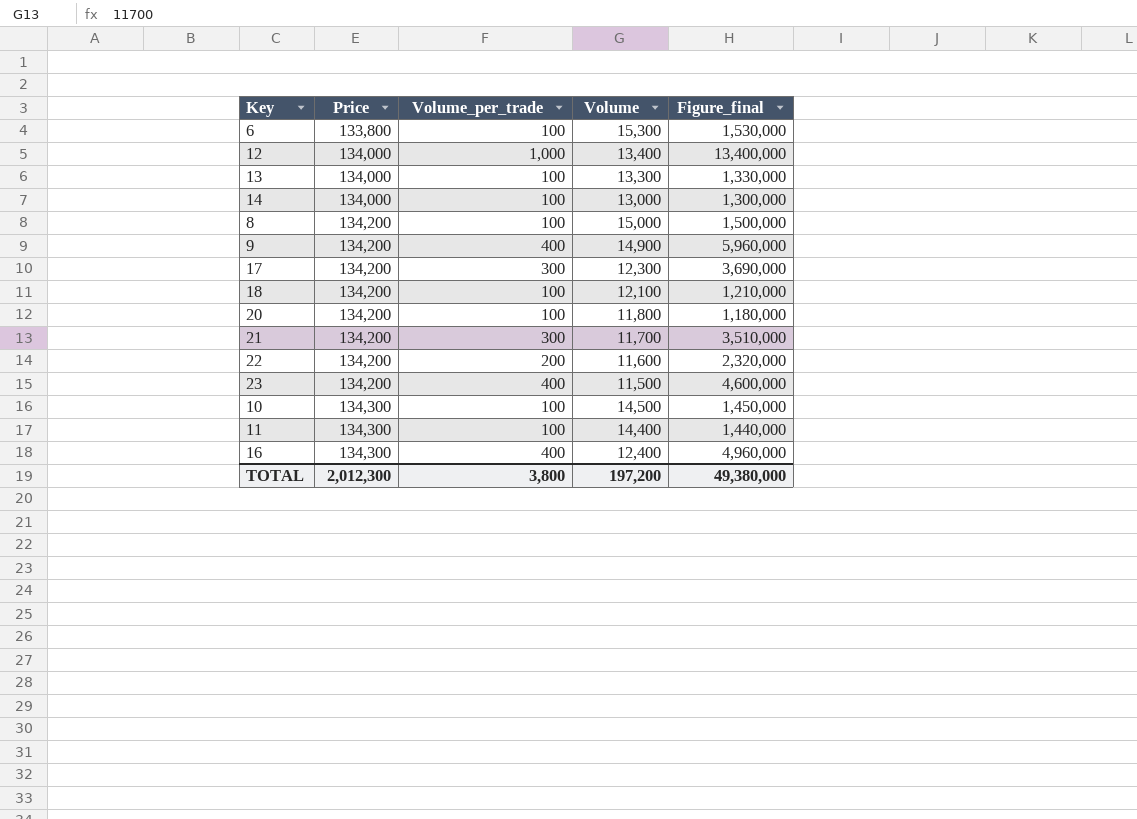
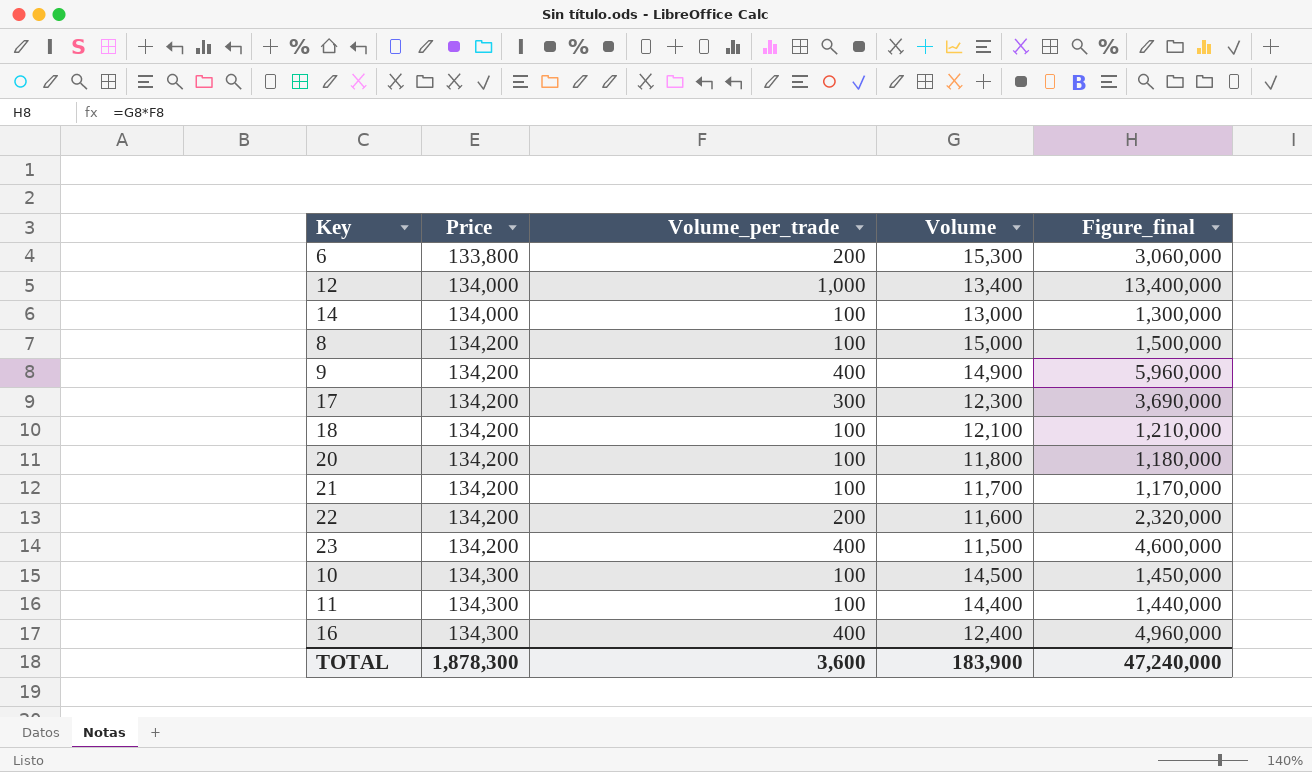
row 13: 134,000 | 100 | 13,300 | 1,330,000 -> none
6 | Volume_per_trade: 100 -> 200
6 | Figure_final: 1,530,000 -> 3,060,000
21 | Volume_per_trade: 300 -> 100
21 | Figure_final: 3,510,000 -> 1,170,000
TOTAL | Price: 2,012,300 -> 1,878,300
TOTAL | Volume_per_trade: 3,800 -> 3,600
TOTAL | Volume: 197,200 -> 183,900
TOTAL | Figure_final: 49,380,000 -> 47,240,000

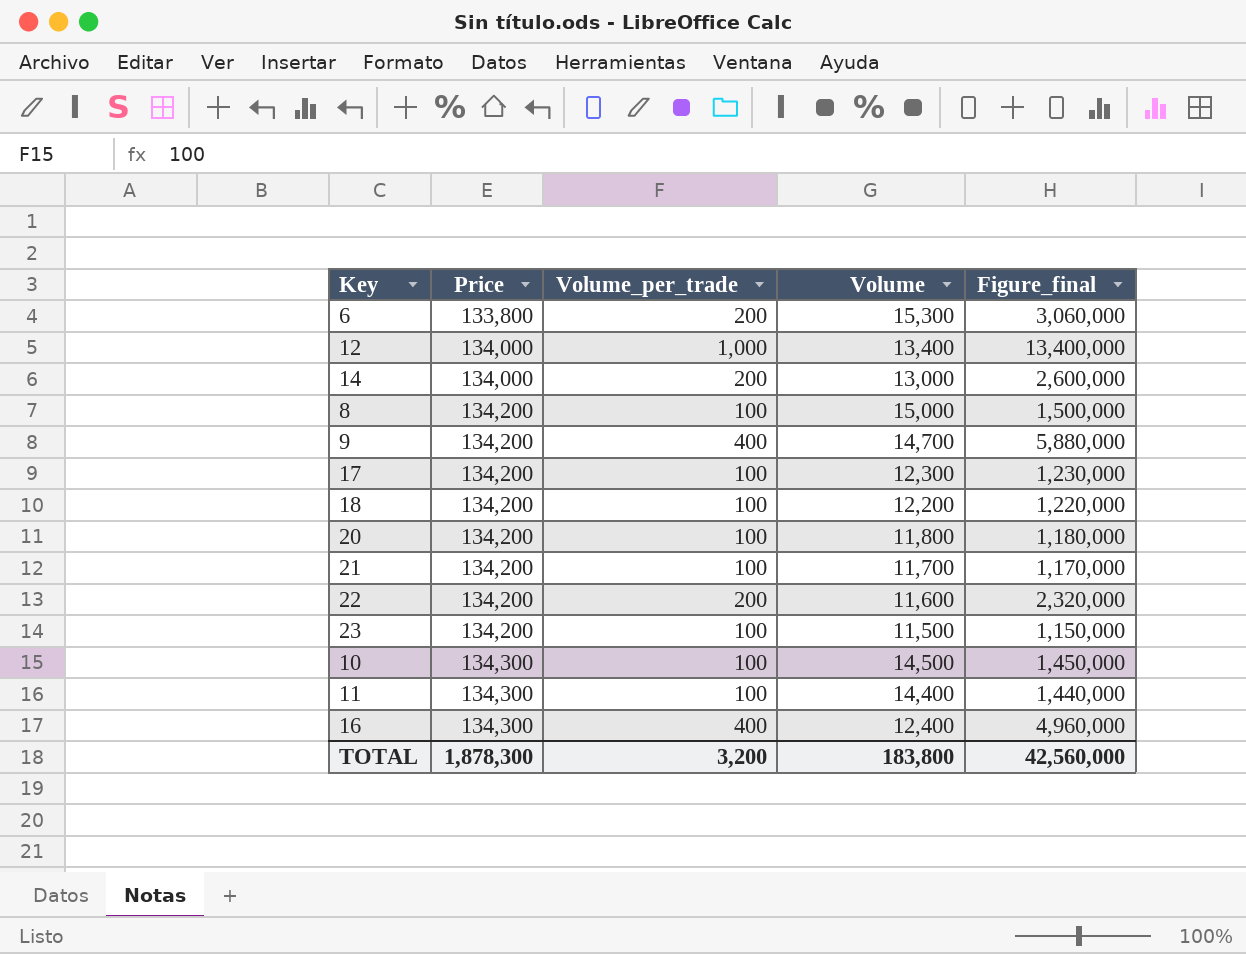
14 | Volume_per_trade: 100 -> 200
14 | Figure_final: 1,300,000 -> 2,600,000
9 | Volume: 14,900 -> 14,700
9 | Figure_final: 5,960,000 -> 5,880,000
17 | Volume_per_trade: 300 -> 100
17 | Figure_final: 3,690,000 -> 1,230,000
18 | Volume: 12,100 -> 12,200
18 | Figure_final: 1,210,000 -> 1,220,000
23 | Volume_per_trade: 400 -> 100
23 | Figure_final: 4,600,000 -> 1,150,000
TOTAL | Volume_per_trade: 3,600 -> 3,200
TOTAL | Volume: 183,900 -> 183,800
TOTAL | Figure_final: 47,240,000 -> 42,560,000

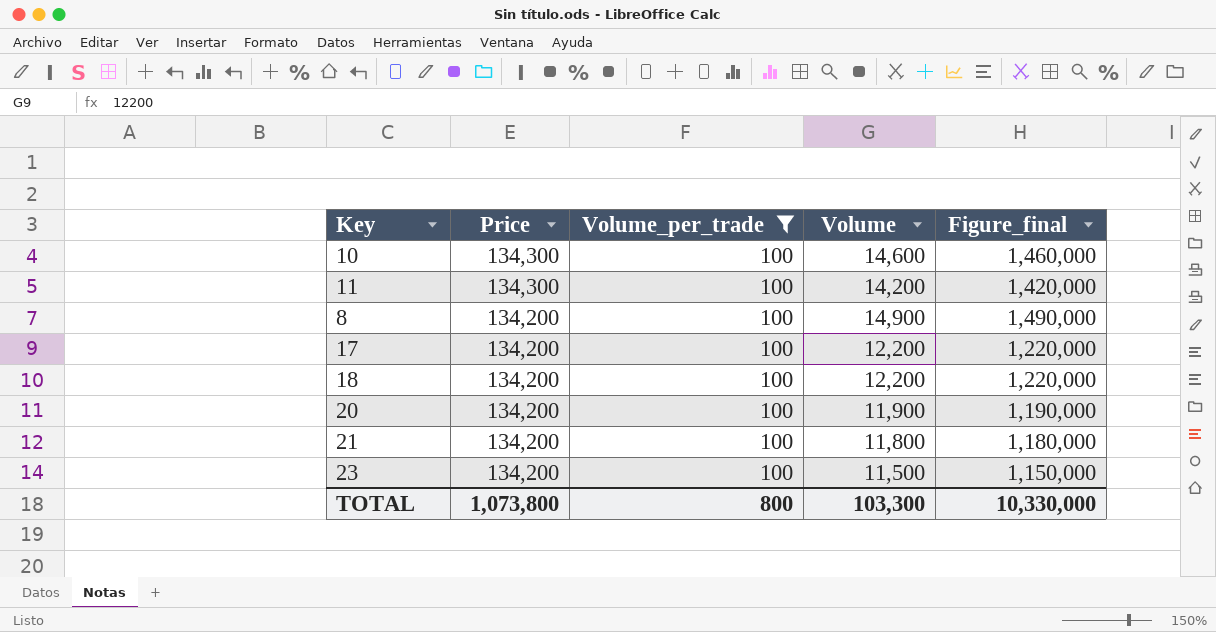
filter: none -> Volume_per_trade = 100
row order: Price ascending -> Price descending
10 | Volume: 14,500 -> 14,600
10 | Figure_final: 1,450,000 -> 1,460,000
11 | Volume: 14,400 -> 14,200
11 | Figure_final: 1,440,000 -> 1,420,000
8 | Volume: 15,000 -> 14,900
8 | Figure_final: 1,500,000 -> 1,490,000
17 | Volume: 12,300 -> 12,200
17 | Figure_final: 1,230,000 -> 1,220,000
20 | Volume: 11,800 -> 11,900
20 | Figure_final: 1,180,000 -> 1,190,000
21 | Volume: 11,700 -> 11,800
21 | Figure_final: 1,170,000 -> 1,180,000
TOTAL | Price: 1,878,300 -> 1,073,800
TOTAL | Volume_per_trade: 3,200 -> 800
TOTAL | Volume: 183,800 -> 103,300
TOTAL | Figure_final: 42,560,000 -> 10,330,000

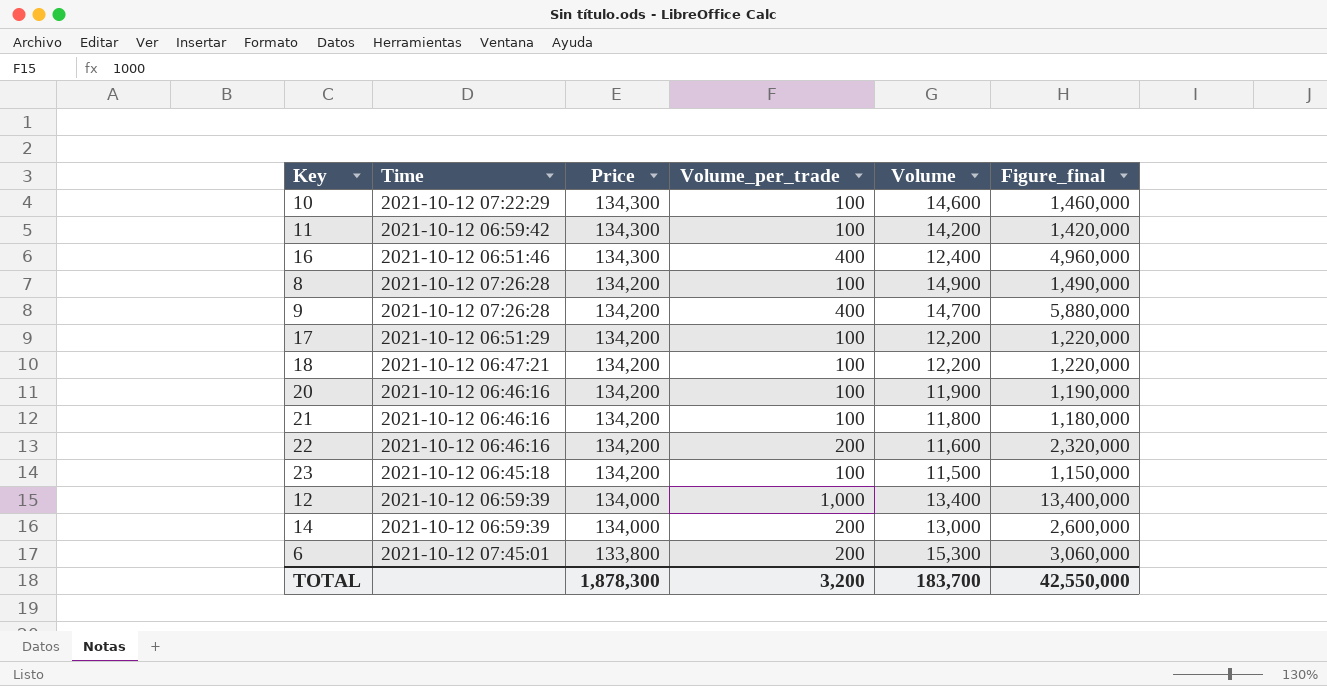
filter: Volume_per_trade = 100 -> none
column Time | position: none -> 2
TOTAL | Price: 1,073,800 -> 1,878,300
TOTAL | Volume_per_trade: 800 -> 3,200
TOTAL | Volume: 103,300 -> 183,700
TOTAL | Figure_final: 10,330,000 -> 42,550,000

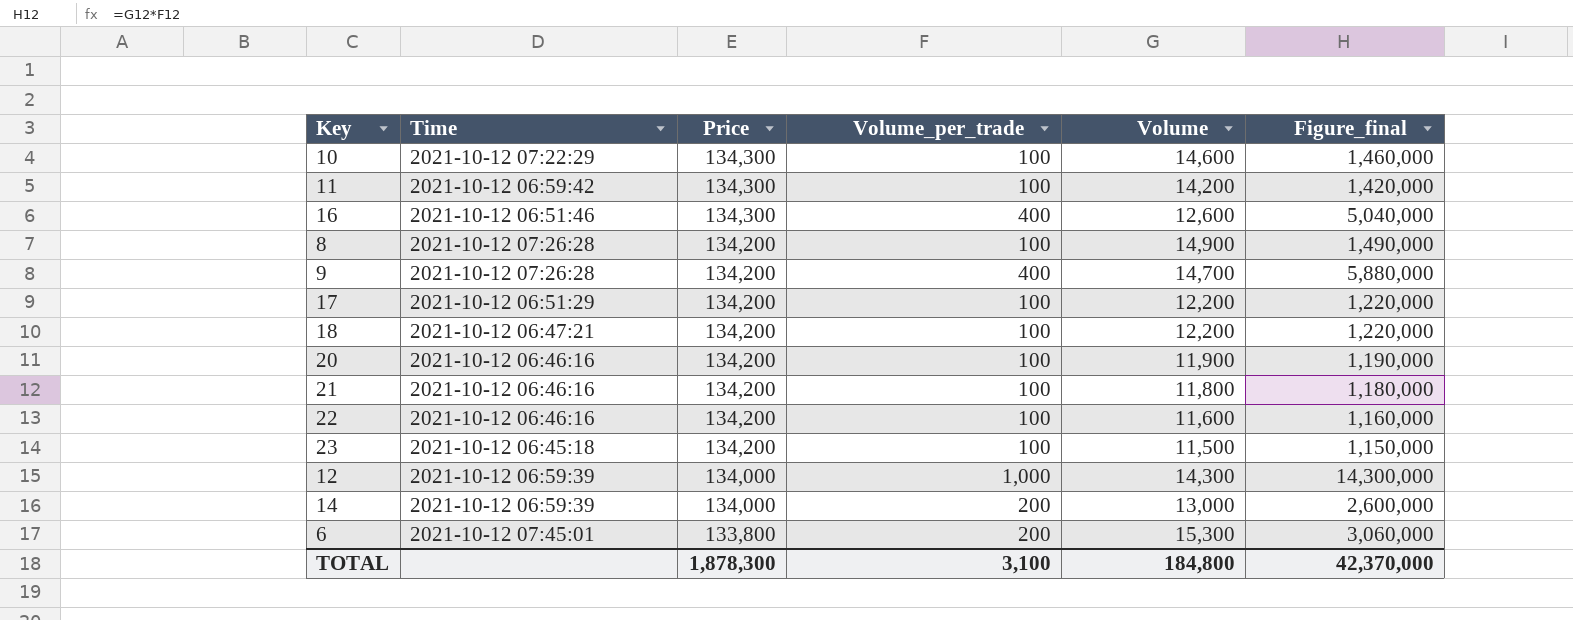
16 | Volume: 12,400 -> 12,600
16 | Figure_final: 4,960,000 -> 5,040,000
22 | Volume_per_trade: 200 -> 100
22 | Figure_final: 2,320,000 -> 1,160,000
12 | Volume: 13,400 -> 14,300
12 | Figure_final: 13,400,000 -> 14,300,000
TOTAL | Volume_per_trade: 3,200 -> 3,100
TOTAL | Volume: 183,700 -> 184,800
TOTAL | Figure_final: 42,550,000 -> 42,370,000

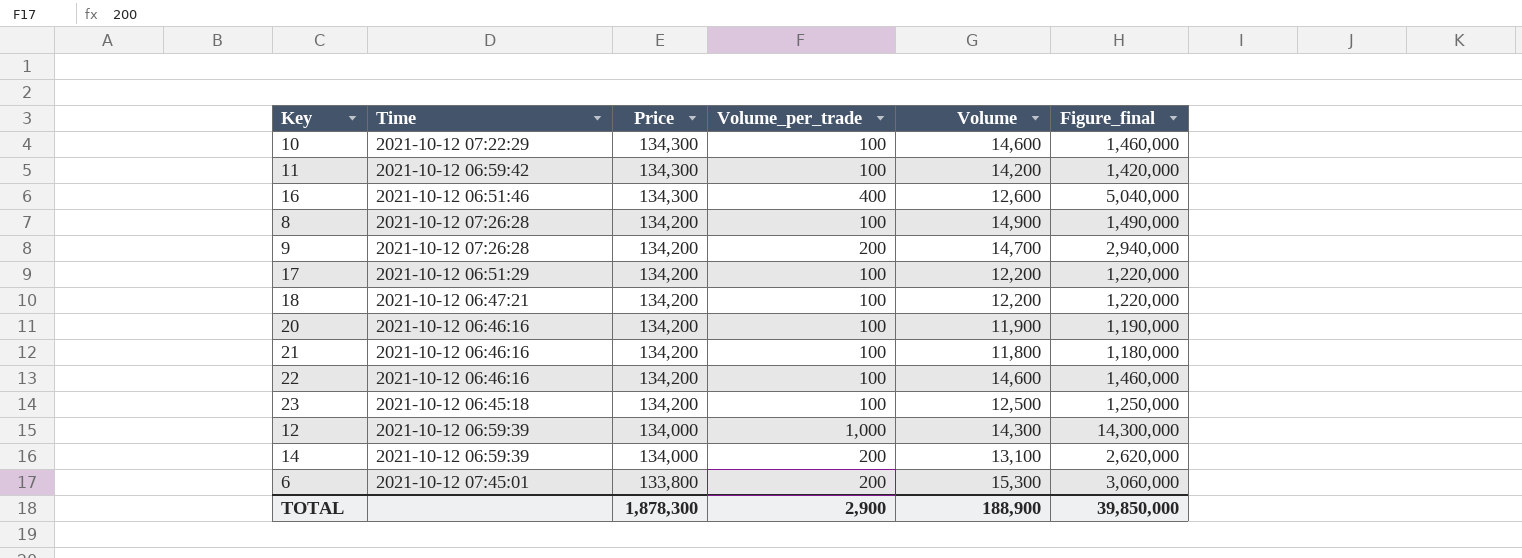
9 | Volume_per_trade: 400 -> 200
9 | Figure_final: 5,880,000 -> 2,940,000
22 | Volume: 11,600 -> 14,600
22 | Figure_final: 1,160,000 -> 1,460,000
23 | Volume: 11,500 -> 12,500
23 | Figure_final: 1,150,000 -> 1,250,000
14 | Volume: 13,000 -> 13,100
14 | Figure_final: 2,600,000 -> 2,620,000
TOTAL | Volume_per_trade: 3,100 -> 2,900
TOTAL | Volume: 184,800 -> 188,900
TOTAL | Figure_final: 42,370,000 -> 39,850,000

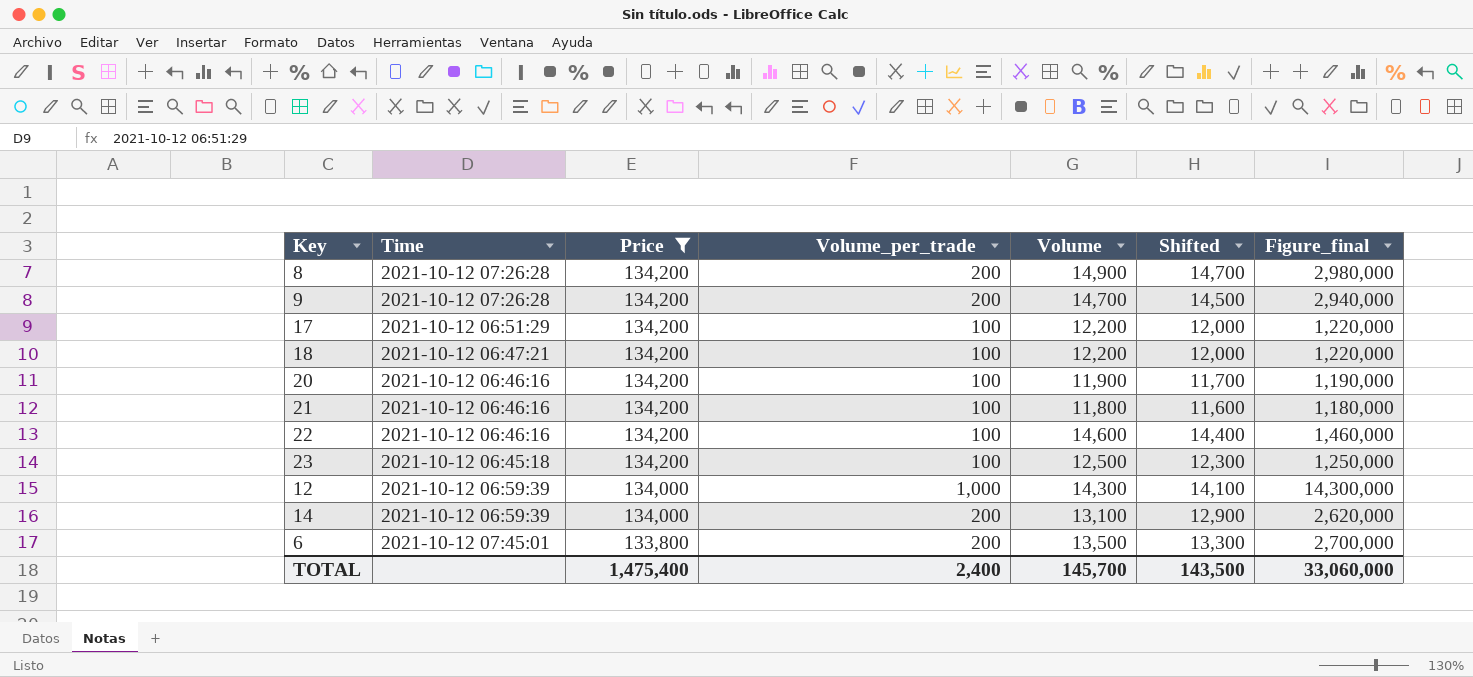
filter: none -> Price != 134,300
column Shifted | formula: none -> [Volume] - 200
8 | Volume_per_trade: 100 -> 200
8 | Figure_final: 1,490,000 -> 2,980,000
6 | Volume: 15,300 -> 13,500
6 | Figure_final: 3,060,000 -> 2,700,000
TOTAL | Price: 1,878,300 -> 1,475,400
TOTAL | Volume_per_trade: 2,900 -> 2,400
TOTAL | Volume: 188,900 -> 145,700
TOTAL | Figure_final: 39,850,000 -> 33,060,000

